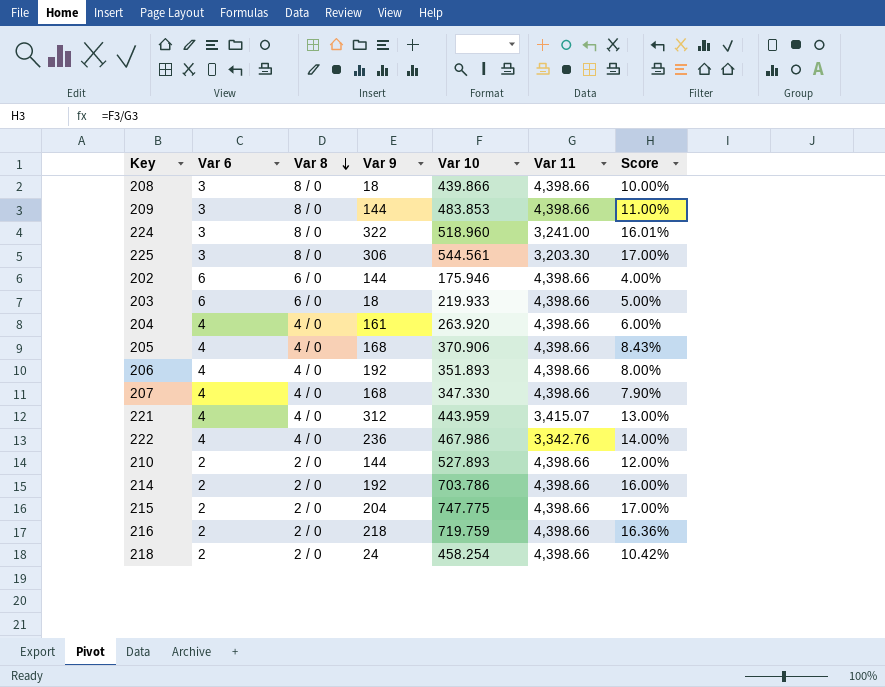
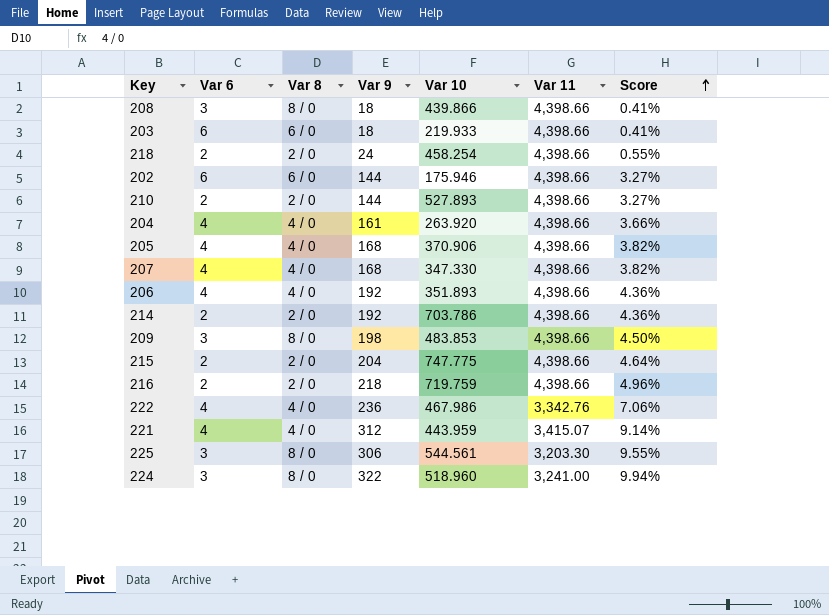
row order: Var 8 descending -> Score ascending
column Score | formula: [Var 10] / [Var 11] -> [Var 9] / [Var 11]
209 | Var 9: 144 -> 198

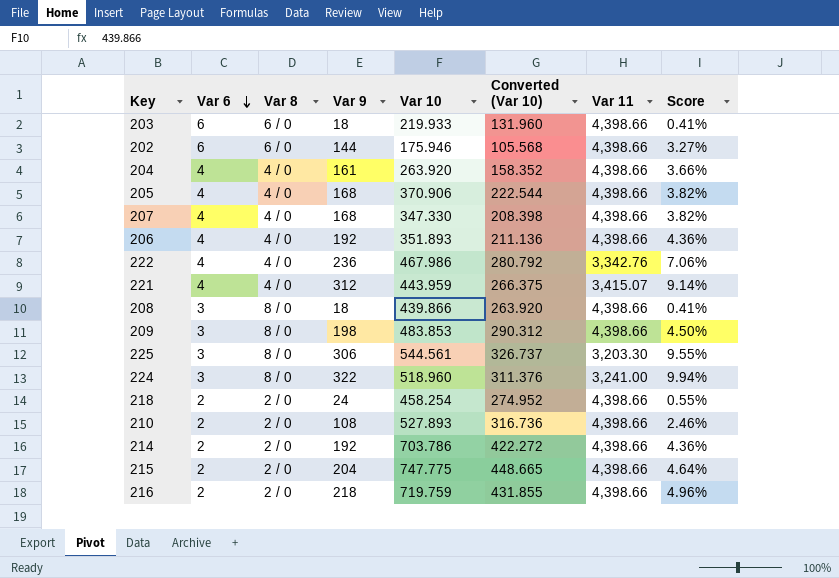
row order: Score ascending -> Var 6 descending
column Converted (Var 10) | formula: none -> [Var 10] * 0.6
210 | Var 9: 144 -> 108
210 | Score: 3.27% -> 2.46%

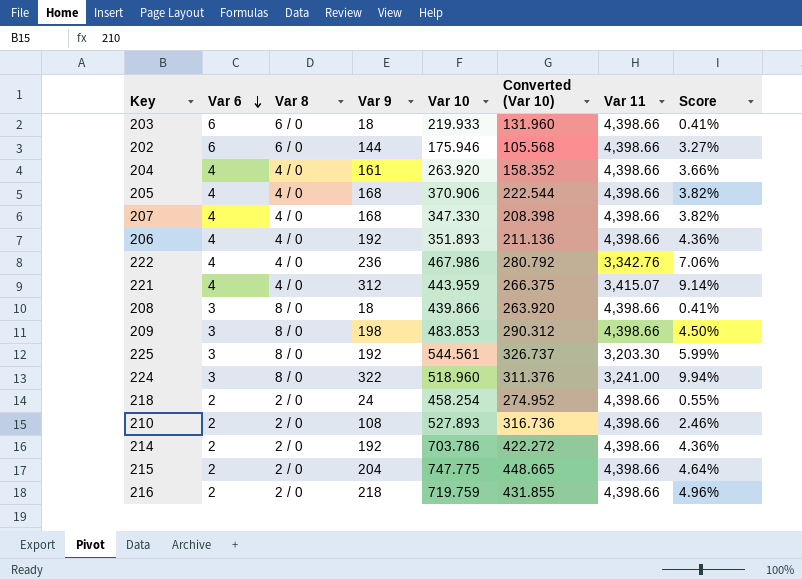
225 | Var 9: 306 -> 192
225 | Score: 9.55% -> 5.99%

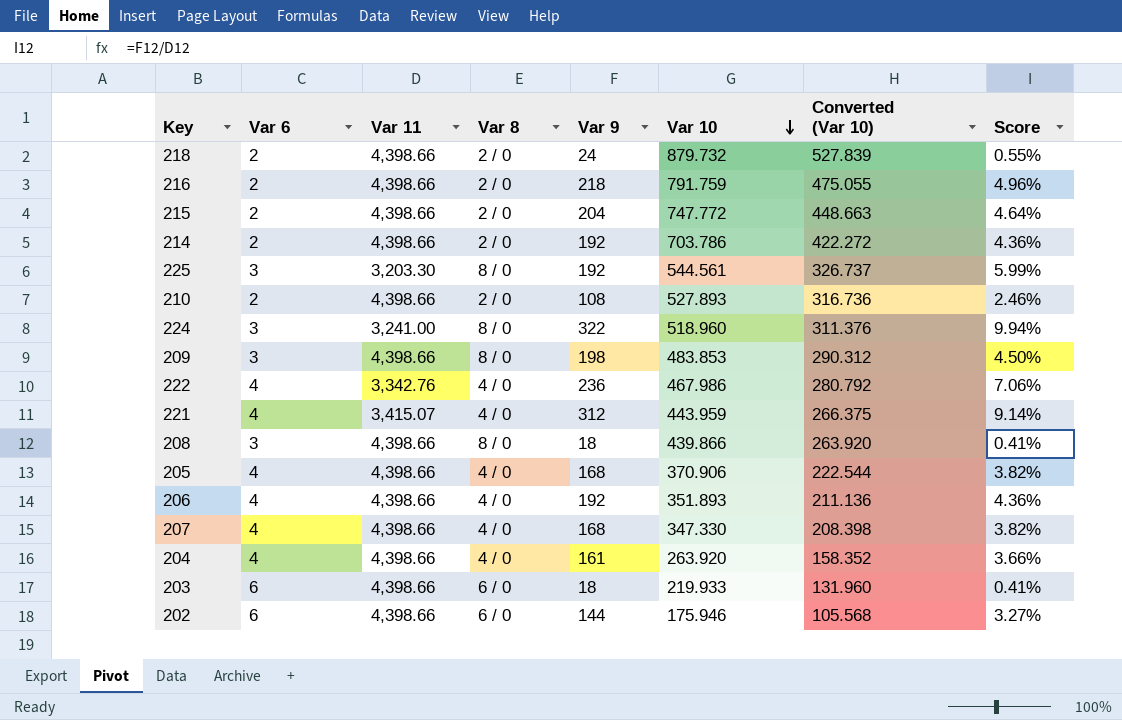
row order: Var 6 descending -> Var 10 descending
column Var 11 | position: 7 -> 3
218 | Var 10: 458.254 -> 879.732
218 | Converted (Var 10): 274.952 -> 527.839
216 | Var 10: 719.759 -> 791.759
216 | Converted (Var 10): 431.855 -> 475.055
215 | Var 10: 747.775 -> 747.772
215 | Converted (Var 10): 448.665 -> 448.663

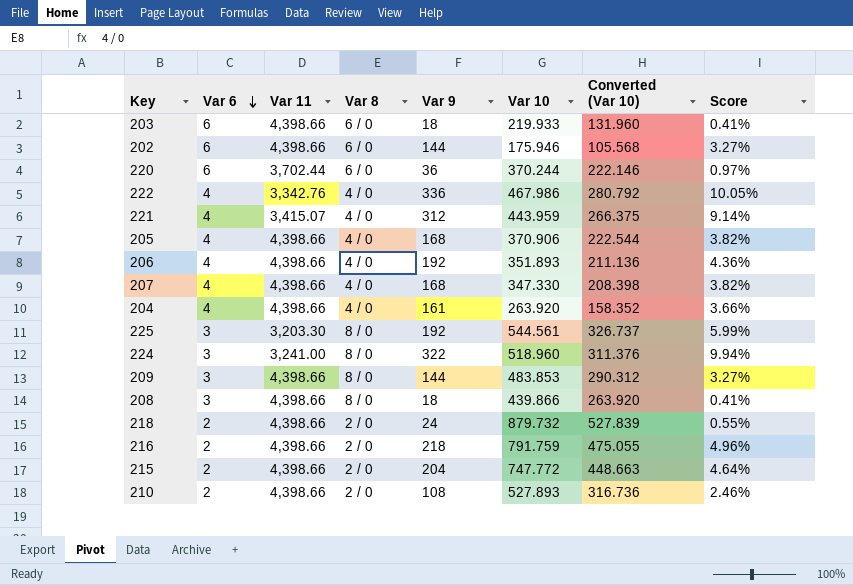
row order: Var 10 descending -> Var 6 descending
row 214: 2 | 4,398.66 | 2 / 0 | 192 | 703.786 | 422.272 | 4.36% -> none
row 220: none -> 6 | 3,702.44 | 6 / 0 | 36 | 370.244 | 222.146 | 0.97%
222 | Var 9: 236 -> 336
222 | Score: 7.06% -> 10.05%
209 | Var 9: 198 -> 144
209 | Score: 4.50% -> 3.27%

